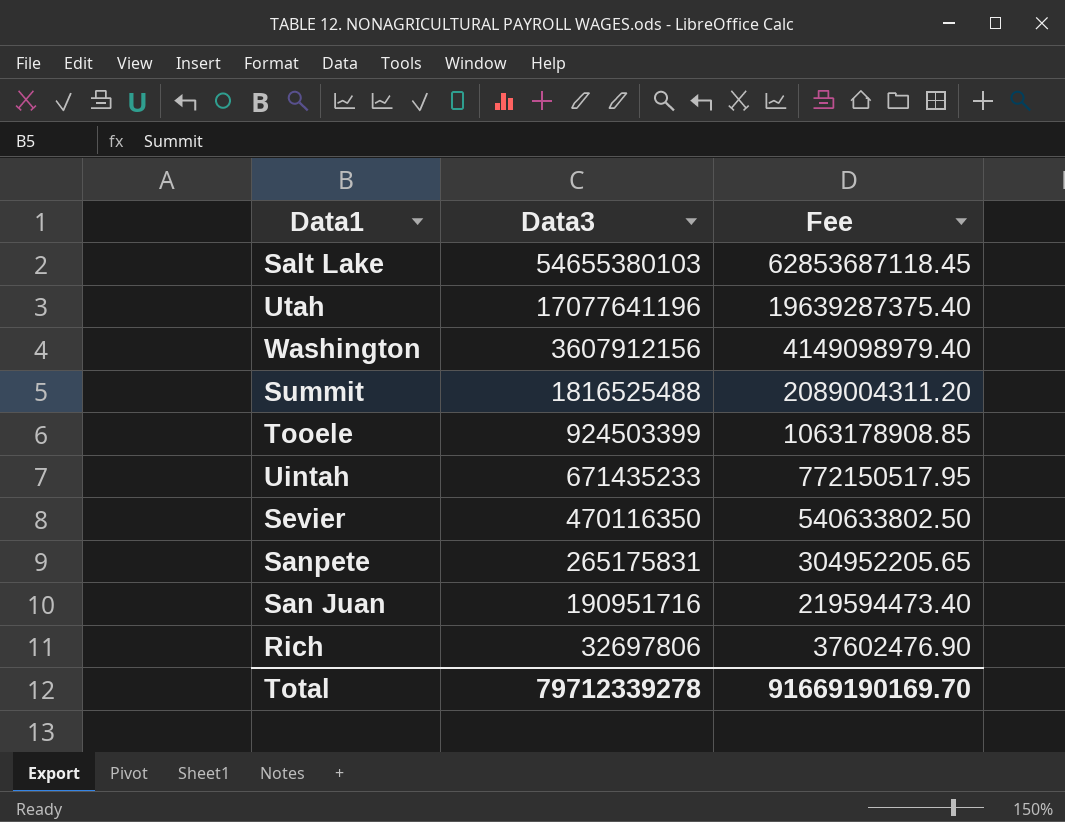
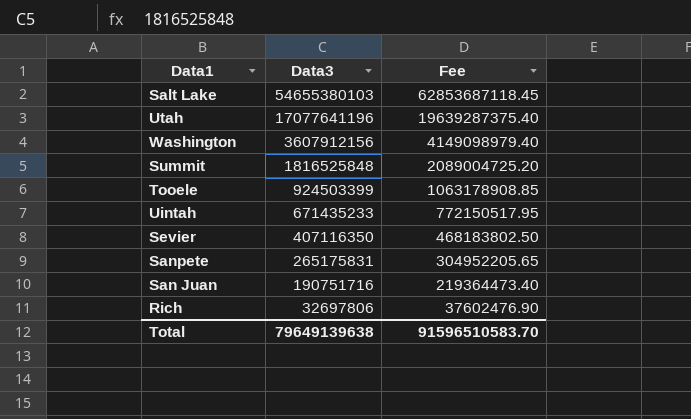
Summit | Data3: 1816525488 -> 1816525848
Summit | Fee: 2089004311.20 -> 2089004725.20
Sevier | Data3: 470116350 -> 407116350
Sevier | Fee: 540633802.50 -> 468183802.50
San Juan | Data3: 190951716 -> 190751716
San Juan | Fee: 219594473.40 -> 219364473.40
Total | Data3: 79712339278 -> 79649139638
Total | Fee: 91669190169.70 -> 91596510583.70

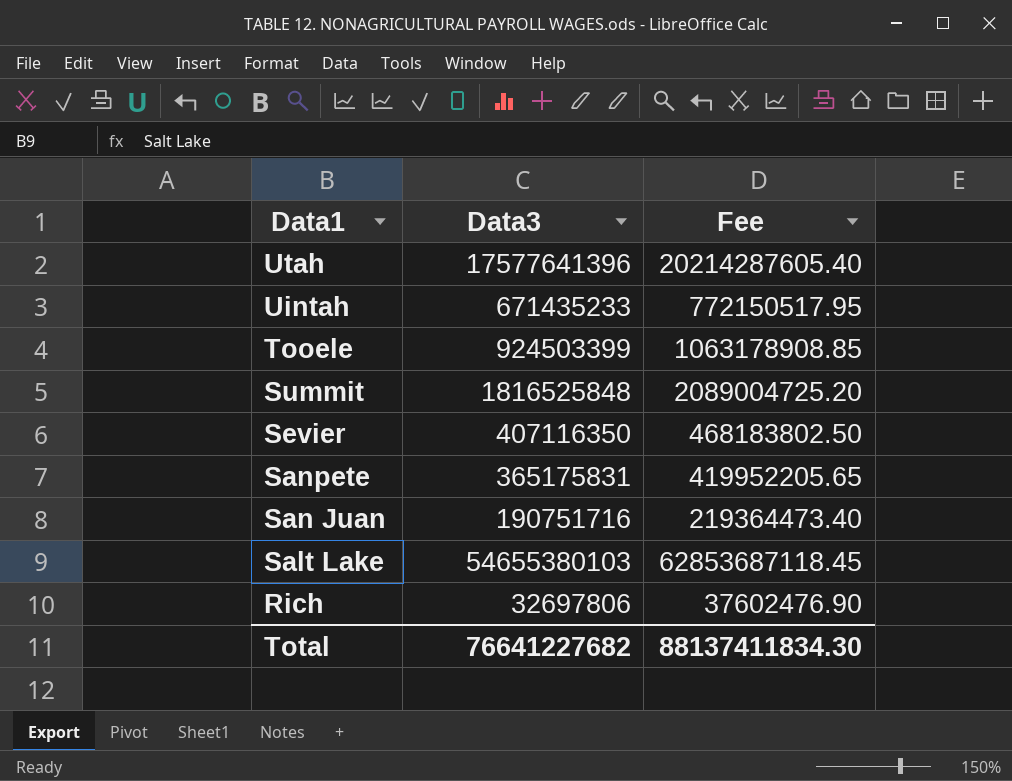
row order: Data3 descending -> Data1 descending
row Washington: 3607912156 | 4149098979.40 -> none
Utah | Data3: 17077641196 -> 17577641396
Utah | Fee: 19639287375.40 -> 20214287605.40
Sanpete | Data3: 265175831 -> 365175831
Sanpete | Fee: 304952205.65 -> 419952205.65
Total | Data3: 79649139638 -> 76641227682
Total | Fee: 91596510583.70 -> 88137411834.30

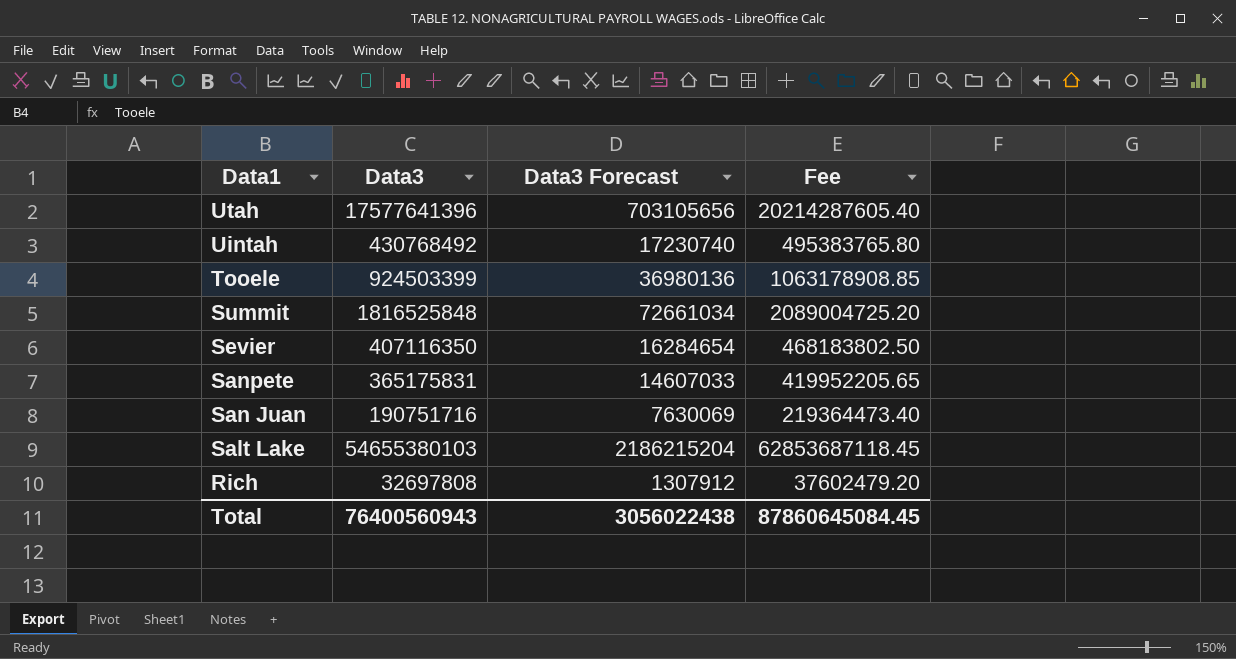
column Data3 Forecast | formula: none -> [Data3] * 0.04
Uintah | Data3: 671435233 -> 430768492
Uintah | Fee: 772150517.95 -> 495383765.80
Rich | Data3: 32697806 -> 32697808
Rich | Fee: 37602476.90 -> 37602479.20
Total | Data3: 76641227682 -> 76400560943
Total | Fee: 88137411834.30 -> 87860645084.45

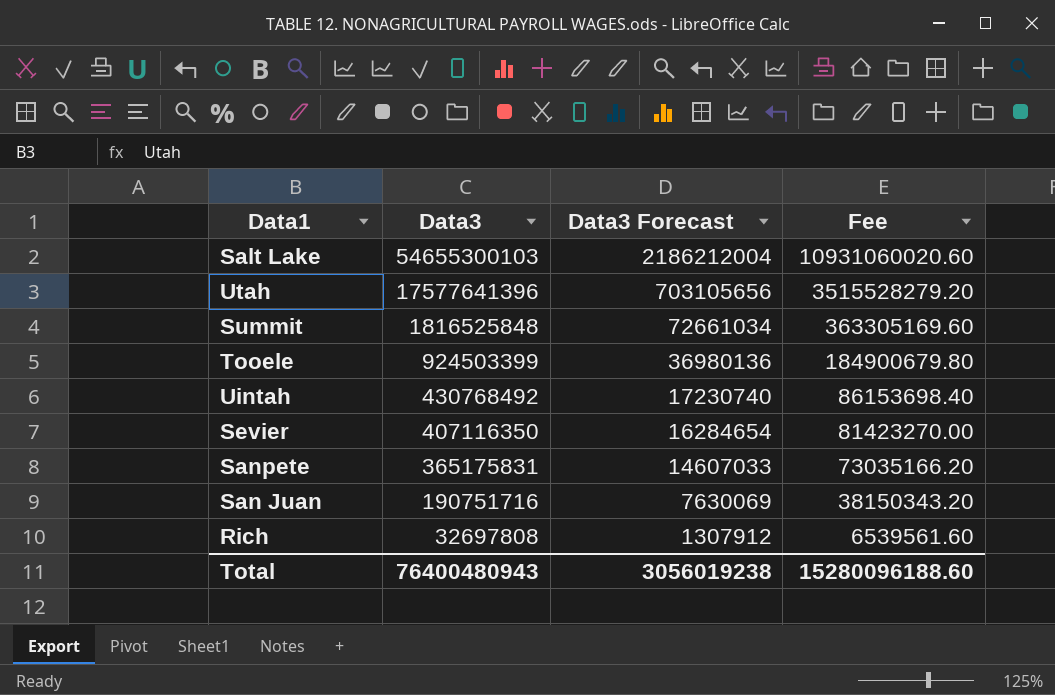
row order: Data1 descending -> Data3 descending
column Fee | formula: [Data3] * 1.15 -> [Data3] * 0.2
Salt Lake | Data3: 54655380103 -> 54655300103
Salt Lake | Data3 Forecast: 2186215204 -> 2186212004
Total | Data3: 76400560943 -> 76400480943
Total | Data3 Forecast: 3056022438 -> 3056019238
Total | Fee: 87860645084.45 -> 15280096188.60

